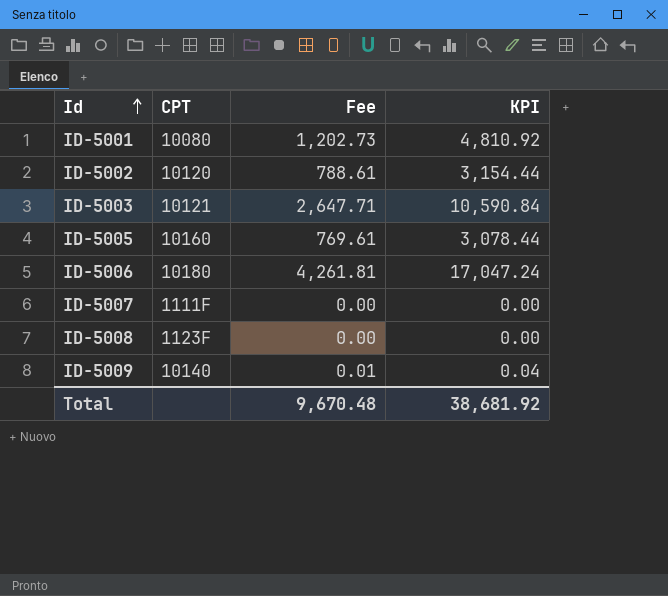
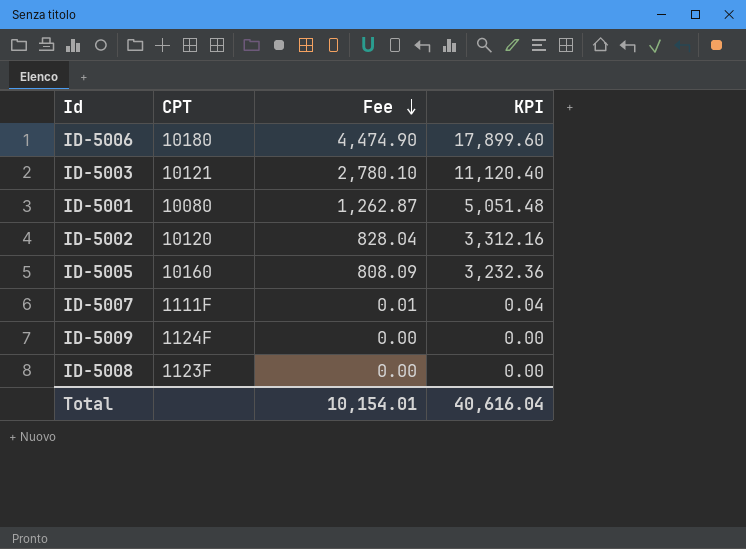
row order: Id ascending -> Fee descending
ID-5006 | Fee: 4,261.81 -> 4,474.90
ID-5006 | KPI: 17,047.24 -> 17,899.60
ID-5003 | Fee: 2,647.71 -> 2,780.10
ID-5003 | KPI: 10,590.84 -> 11,120.40
ID-5001 | Fee: 1,202.73 -> 1,262.87
ID-5001 | KPI: 4,810.92 -> 5,051.48
ID-5002 | Fee: 788.61 -> 828.04
ID-5002 | KPI: 3,154.44 -> 3,312.16
ID-5005 | Fee: 769.61 -> 808.09
ID-5005 | KPI: 3,078.44 -> 3,232.36
ID-5007 | Fee: 0.00 -> 0.01
ID-5007 | KPI: 0.00 -> 0.04
ID-5009 | CPT: 10140 -> 1124F
ID-5009 | Fee: 0.01 -> 0.00
ID-5009 | KPI: 0.04 -> 0.00
Total | Fee: 9,670.48 -> 10,154.01
Total | KPI: 38,681.92 -> 40,616.04

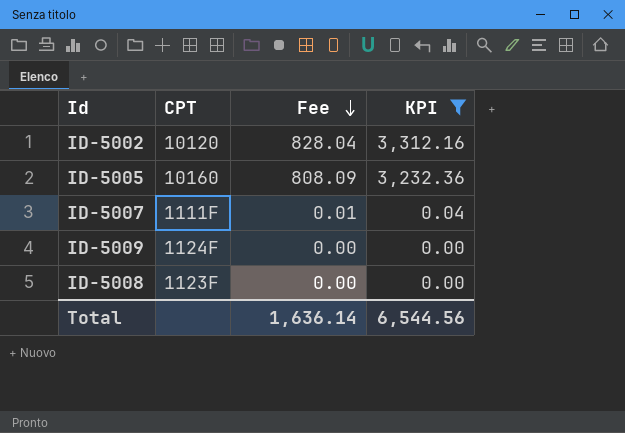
filter: none -> KPI <= 3,312.16
Total | Fee: 10,154.01 -> 1,636.14
Total | KPI: 40,616.04 -> 6,544.56

